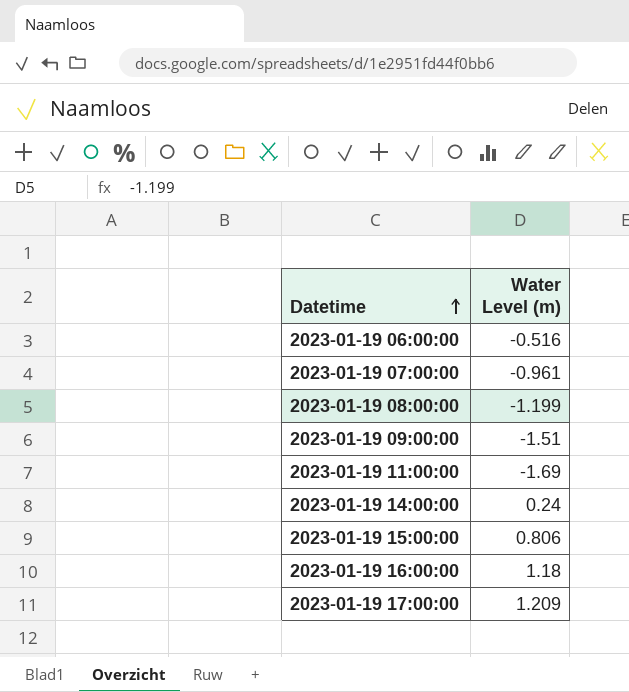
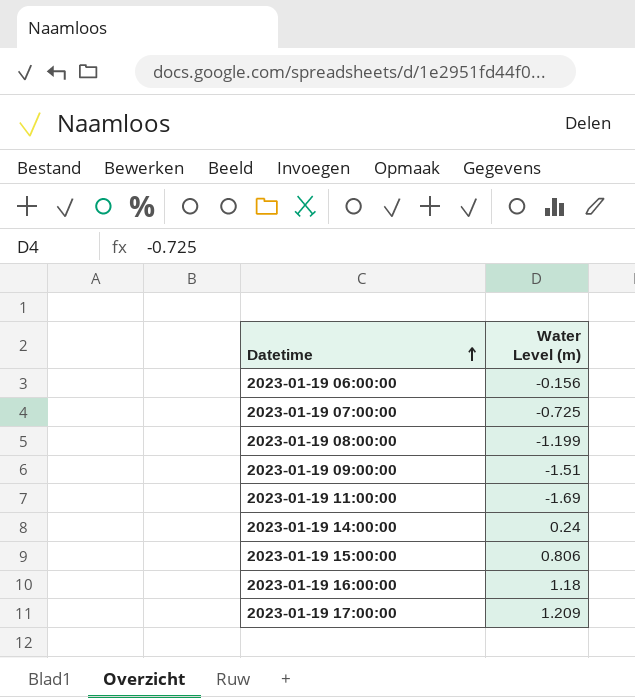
2023-01-19 06:00:00 | Water Level (m): -0.516 -> -0.156
2023-01-19 07:00:00 | Water Level (m): -0.961 -> -0.725

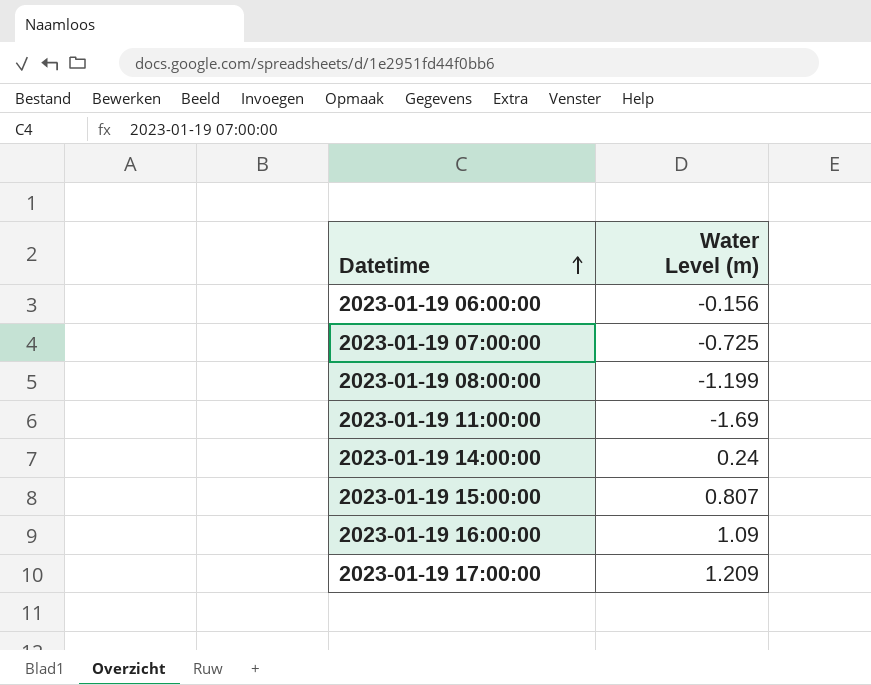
row 2023-01-19 09:00:00: -1.51 -> none
2023-01-19 15:00:00 | Water Level (m): 0.806 -> 0.807
2023-01-19 16:00:00 | Water Level (m): 1.18 -> 1.09

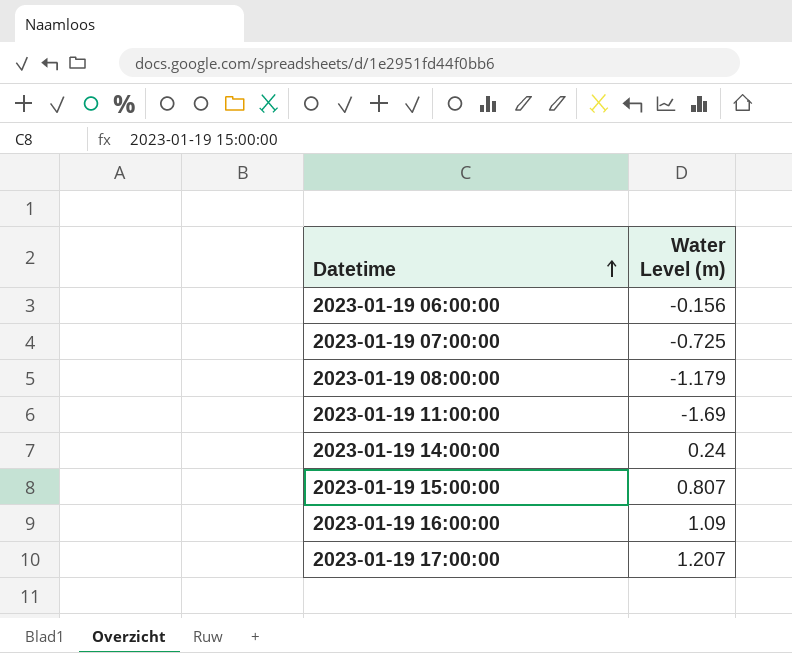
2023-01-19 08:00:00 | Water Level (m): -1.199 -> -1.179
2023-01-19 17:00:00 | Water Level (m): 1.209 -> 1.207

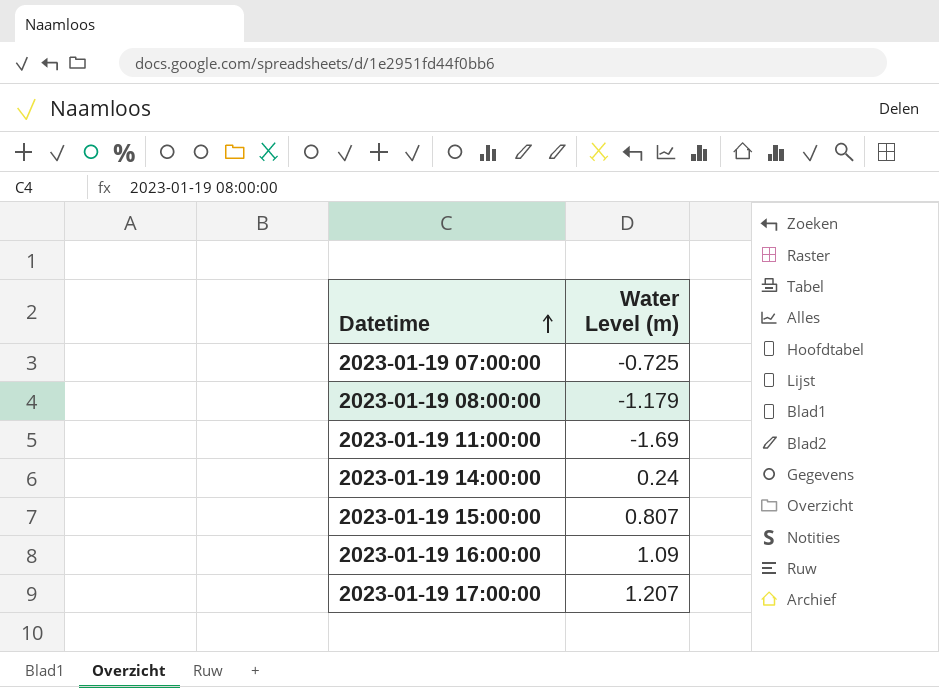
row 2023-01-19 06:00:00: -0.156 -> none

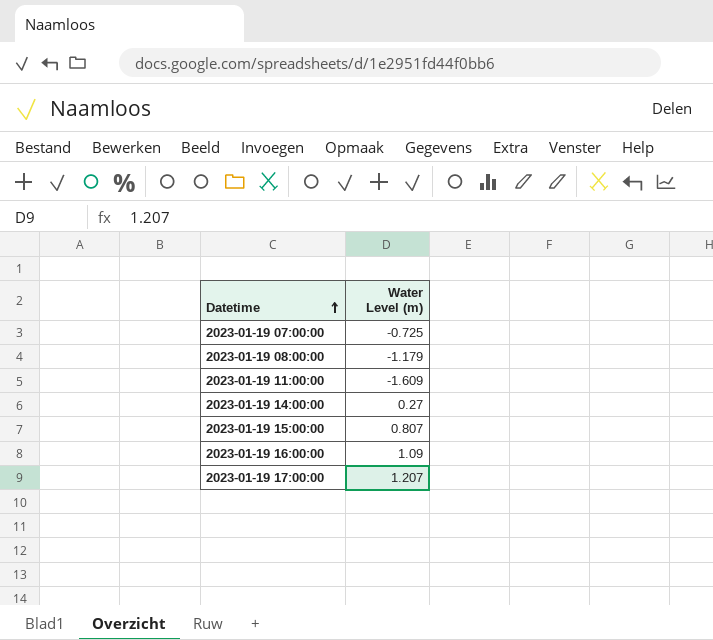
2023-01-19 11:00:00 | Water Level (m): -1.69 -> -1.609
2023-01-19 14:00:00 | Water Level (m): 0.24 -> 0.27

